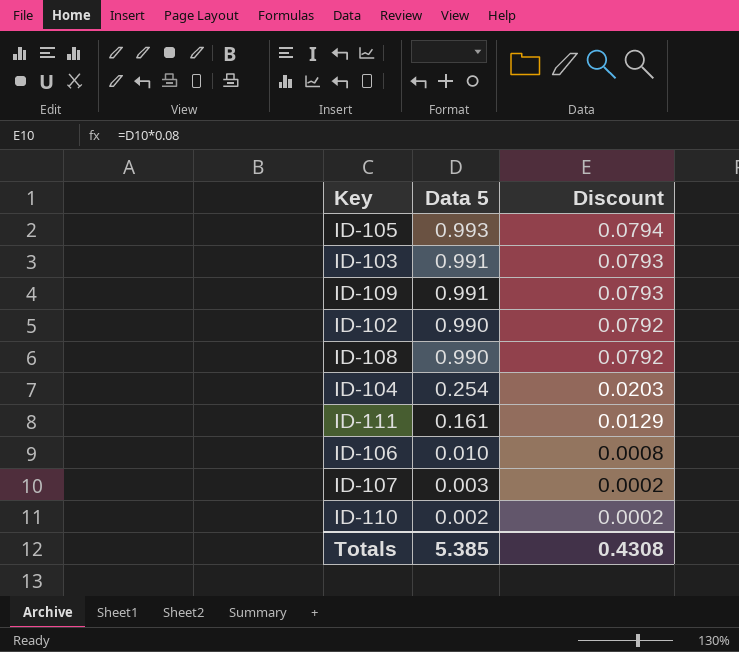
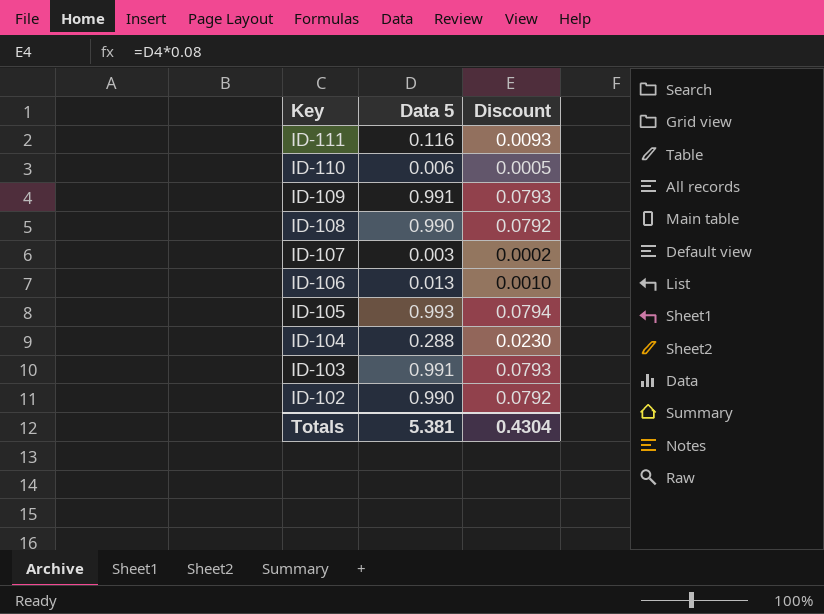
row order: Data 5 descending -> Key descending
ID-111 | Data 5: 0.161 -> 0.116
ID-111 | Discount: 0.0129 -> 0.0093
ID-110 | Data 5: 0.002 -> 0.006
ID-110 | Discount: 0.0002 -> 0.0005
ID-106 | Data 5: 0.010 -> 0.013
ID-106 | Discount: 0.0008 -> 0.0010
ID-104 | Data 5: 0.254 -> 0.288
ID-104 | Discount: 0.0203 -> 0.0230
Totals | Data 5: 5.385 -> 5.381
Totals | Discount: 0.4308 -> 0.4304

